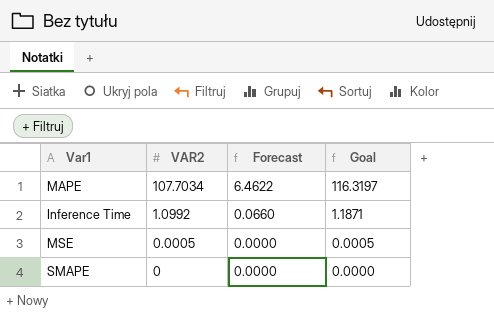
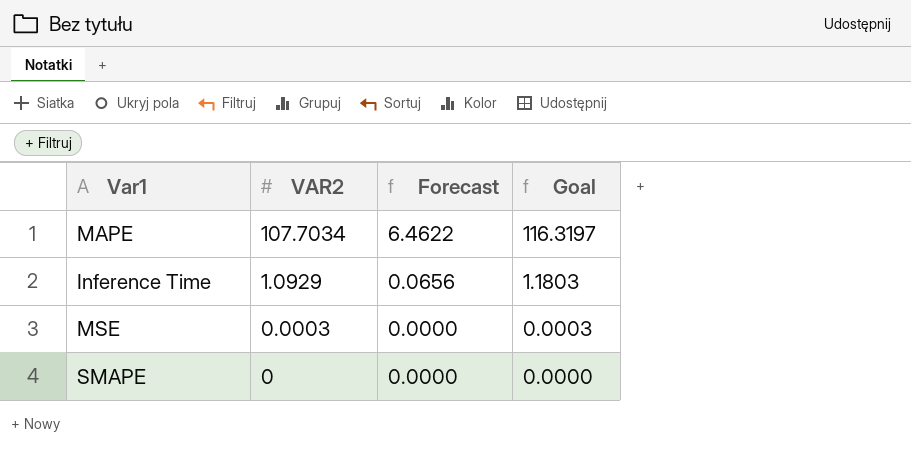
Inference Time | VAR2: 1.0992 -> 1.0929
Inference Time | Forecast: 0.0660 -> 0.0656
Inference Time | Goal: 1.1871 -> 1.1803
MSE | VAR2: 0.0005 -> 0.0003
MSE | Goal: 0.0005 -> 0.0003

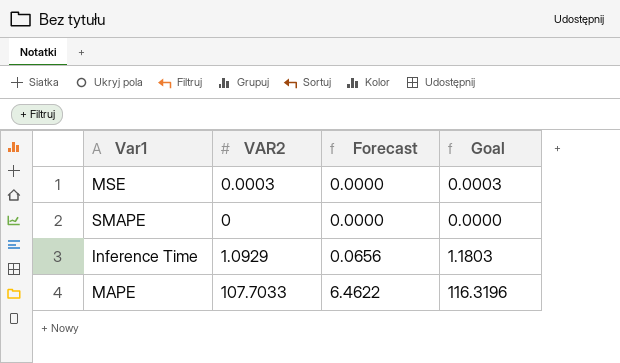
row order: VAR2 descending -> Forecast ascending
MAPE | VAR2: 107.7034 -> 107.7033
MAPE | Goal: 116.3197 -> 116.3196

